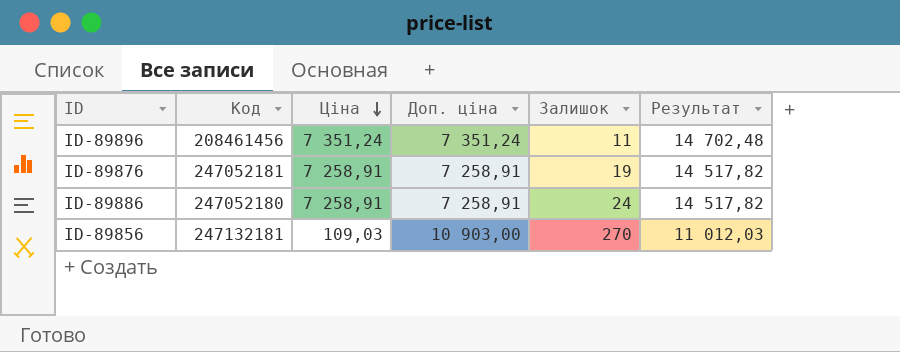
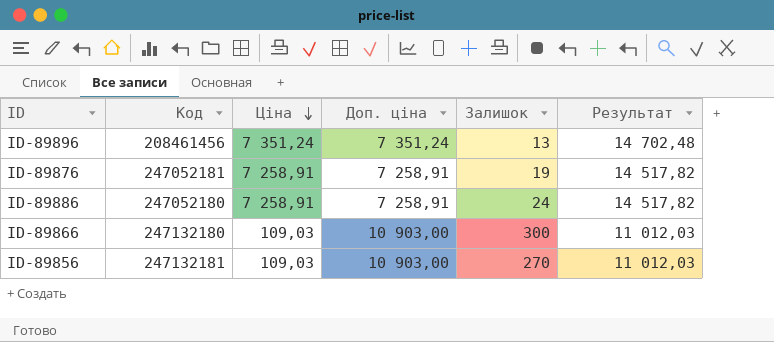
ID-89896 | Залишок: 11 -> 13
row ID-89866: none -> 247132180 | 109,03 | 10 903,00 | 300 | 11 012,03

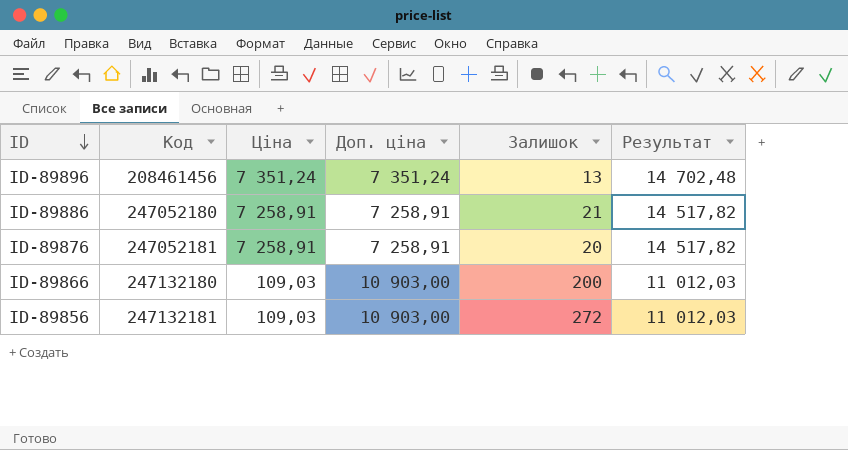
row order: Ціна descending -> ID descending
ID-89886 | Залишок: 24 -> 21
ID-89876 | Залишок: 19 -> 20
ID-89866 | Залишок: 300 -> 200
ID-89856 | Залишок: 270 -> 272

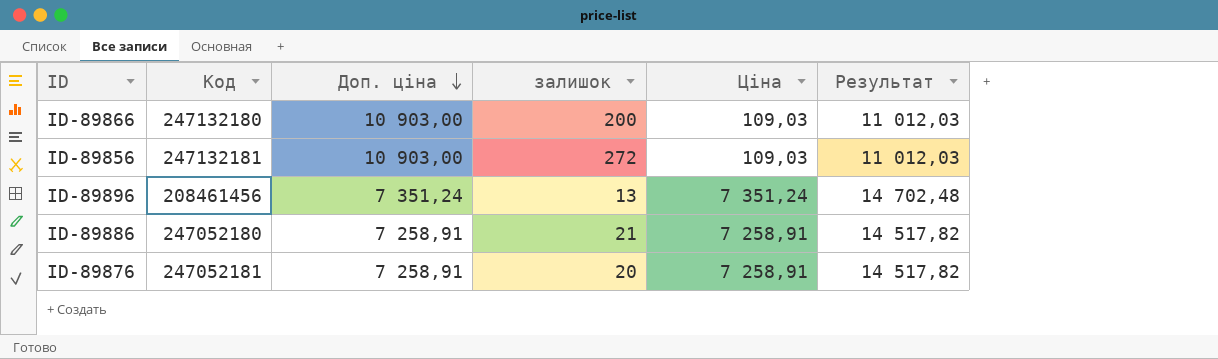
row order: ID descending -> Доп. ціна descending
column name: Залишок -> залишок
column Ціна | position: 3 -> 5

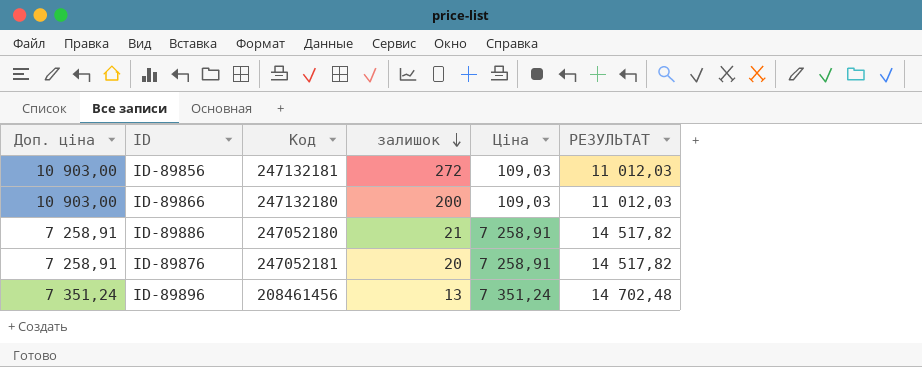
row order: Доп. ціна descending -> залишок descending
column Доп. ціна | position: 3 -> 1
column name: Результат -> РЕЗУЛЬТАТ

